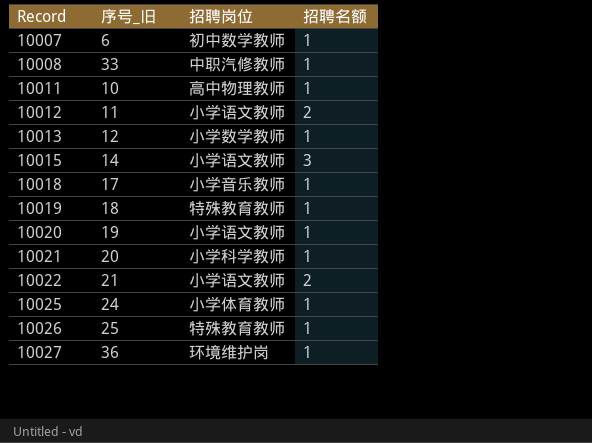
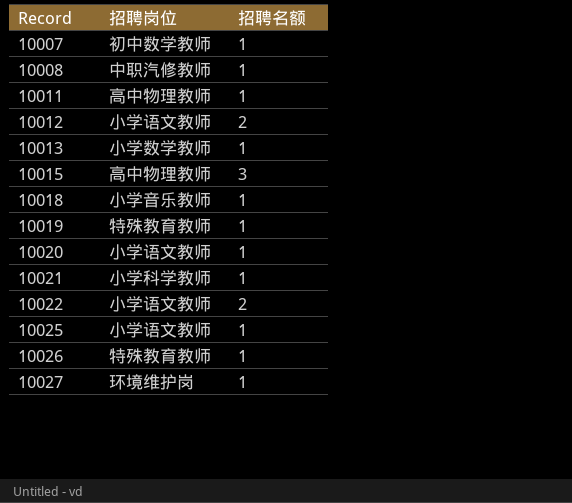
column 序号_旧 | position: 2 -> none
10015 | 招聘岗位: 小学语文教师 -> 高中物理教师
10025 | 招聘岗位: 小学体育教师 -> 小学语文教师

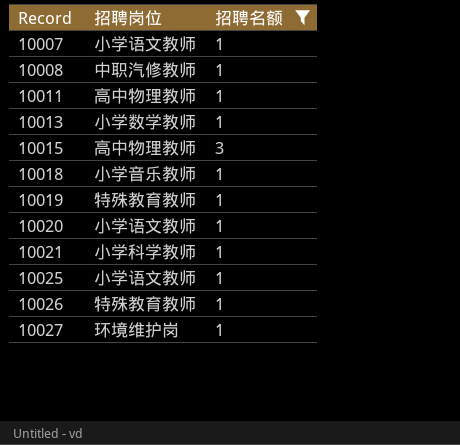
filter: none -> 招聘名额 != 2
10007 | 招聘岗位: 初中数学教师 -> 小学语文教师

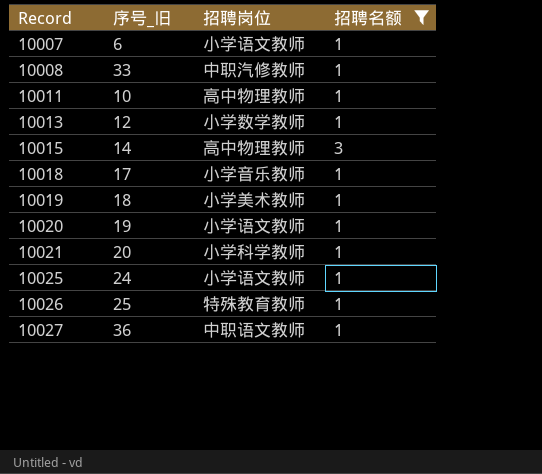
column 序号_旧 | position: none -> 2
10019 | 招聘岗位: 特殊教育教师 -> 小学美术教师
10027 | 招聘岗位: 环境维护岗 -> 中职语文教师

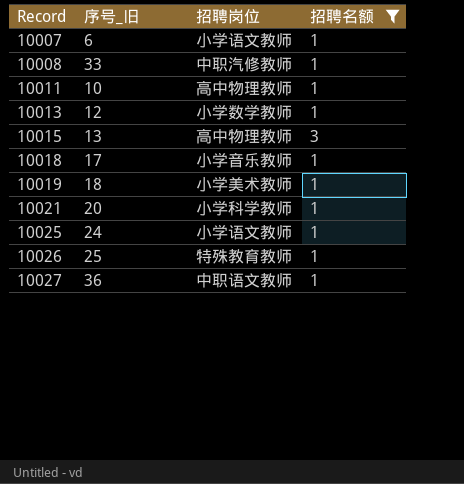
row 10020: 19 | 小学语文教师 | 1 -> none
10015 | 序号_旧: 14 -> 13

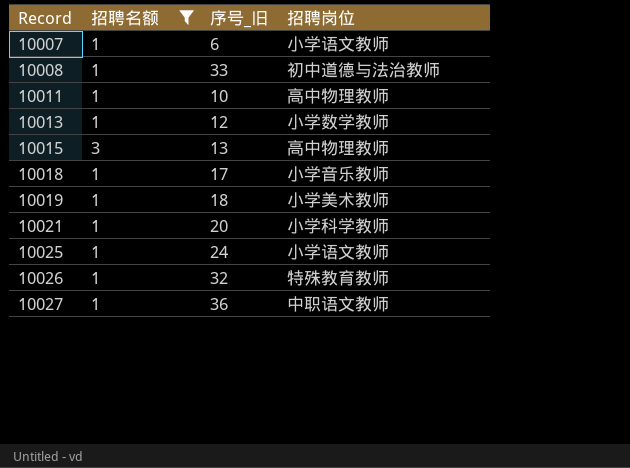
column 招聘名额 | position: 4 -> 2
10008 | 招聘岗位: 中职汽修教师 -> 初中道德与法治教师
10026 | 序号_旧: 25 -> 32

